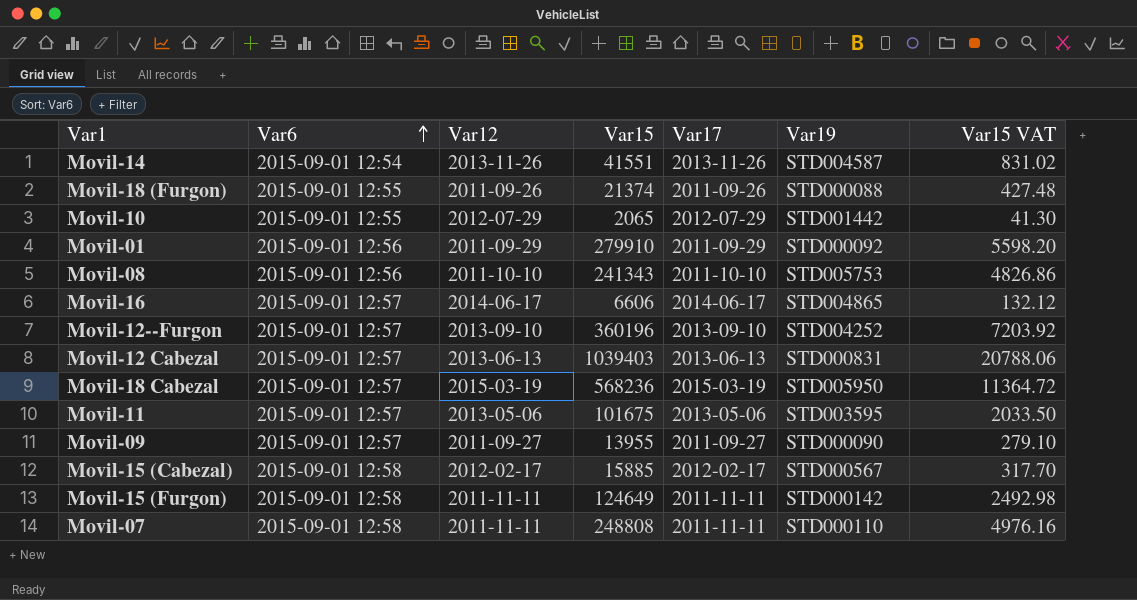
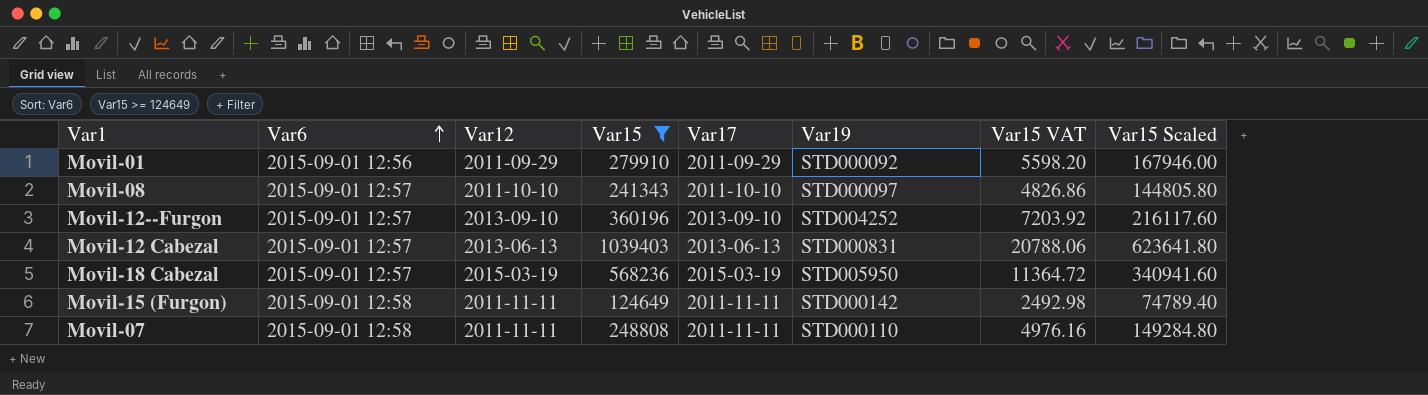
filter: none -> Var15 >= 124649
column Var15 Scaled | formula: none -> [Var15] * 0.6
Movil-08 | Var6: 2015-09-01 12:56 -> 2015-09-01 12:57
Movil-08 | Var19: STD005753 -> STD000097

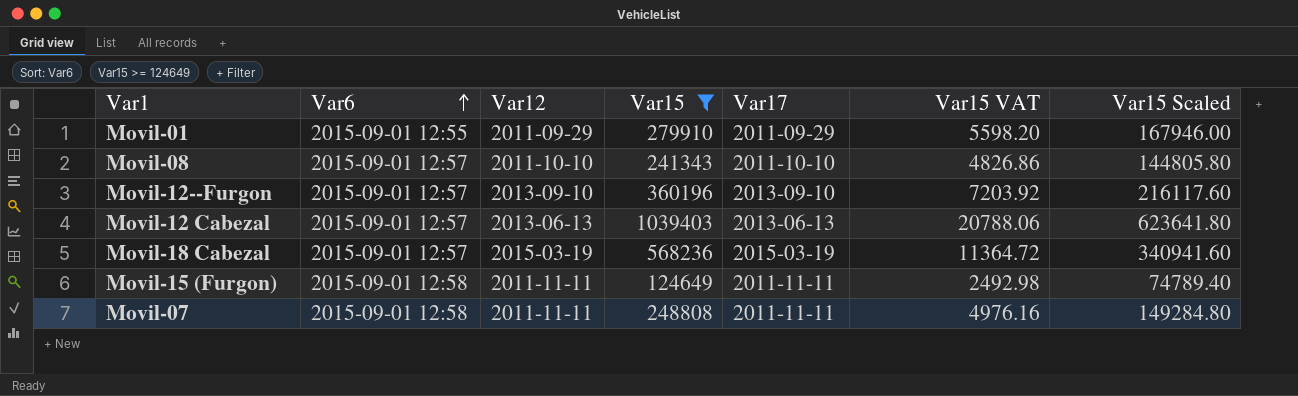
column Var19 | position: 6 -> none
Movil-01 | Var6: 2015-09-01 12:56 -> 2015-09-01 12:55

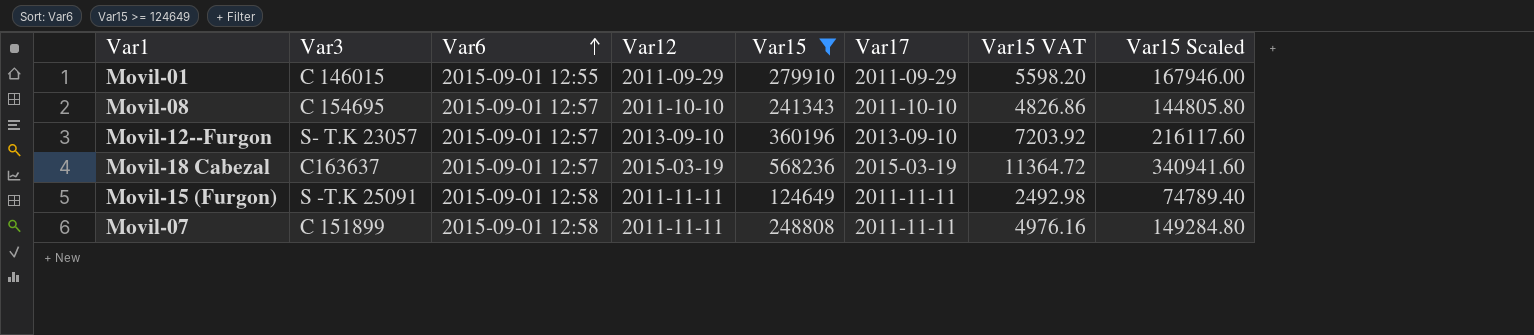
column Var3 | position: none -> 2
row Movil-12 Cabezal: 2015-09-01 12:57 | 2013-06-13 | 1039403 | 2013-06-13 | 20788.06 | 623641.80 -> none

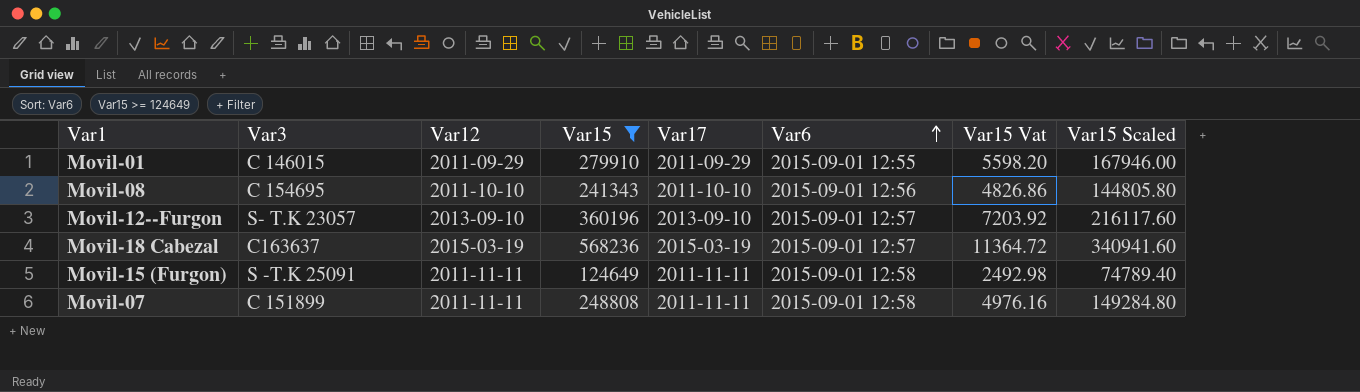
column Var6 | position: 3 -> 6
column name: Var15 VAT -> Var15 Vat
Movil-08 | Var6: 2015-09-01 12:57 -> 2015-09-01 12:56

